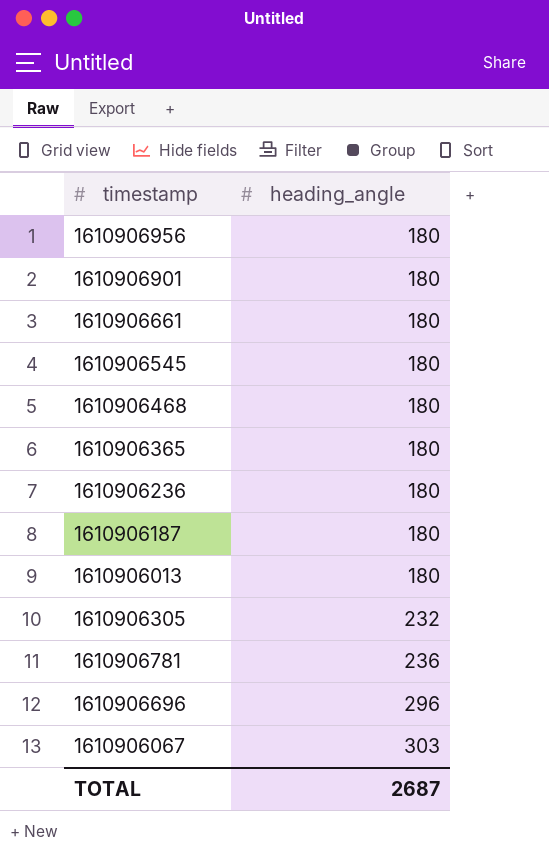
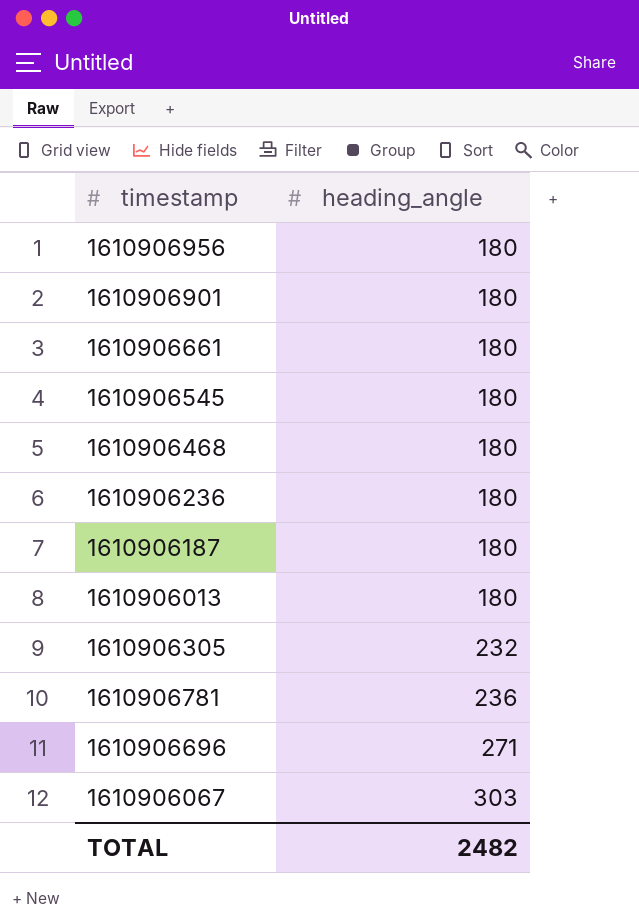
row 1610906365: 180 -> none
1610906696 | heading_angle: 296 -> 271
TOTAL | heading_angle: 2687 -> 2482

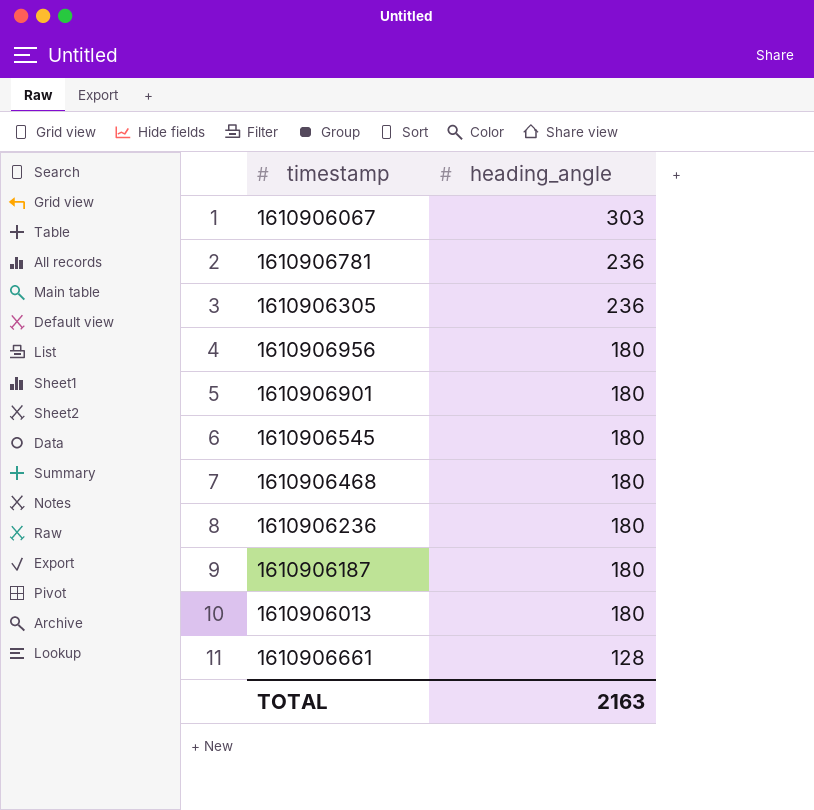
row order: heading_angle ascending -> heading_angle descending
row 1610906696: 271 -> none
1610906305 | heading_angle: 232 -> 236
1610906661 | heading_angle: 180 -> 128
TOTAL | heading_angle: 2482 -> 2163

